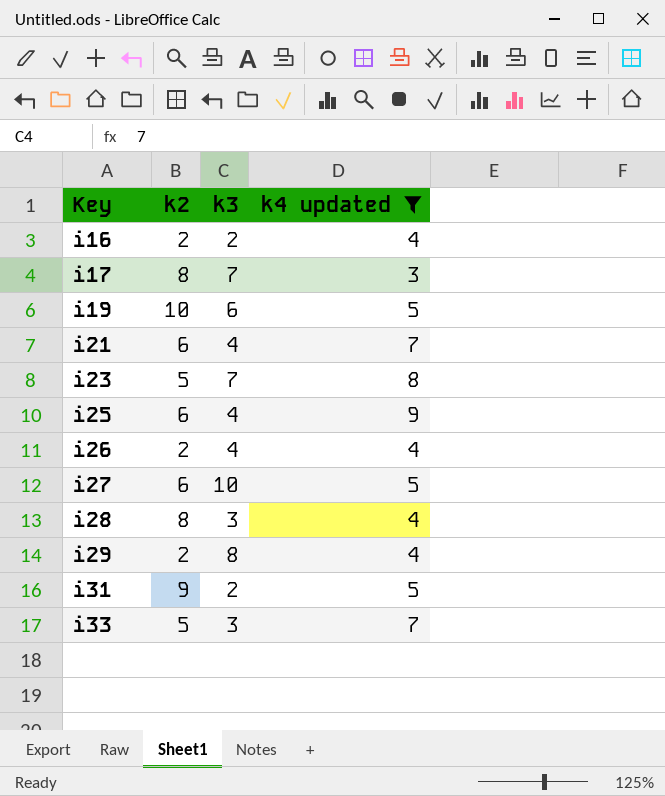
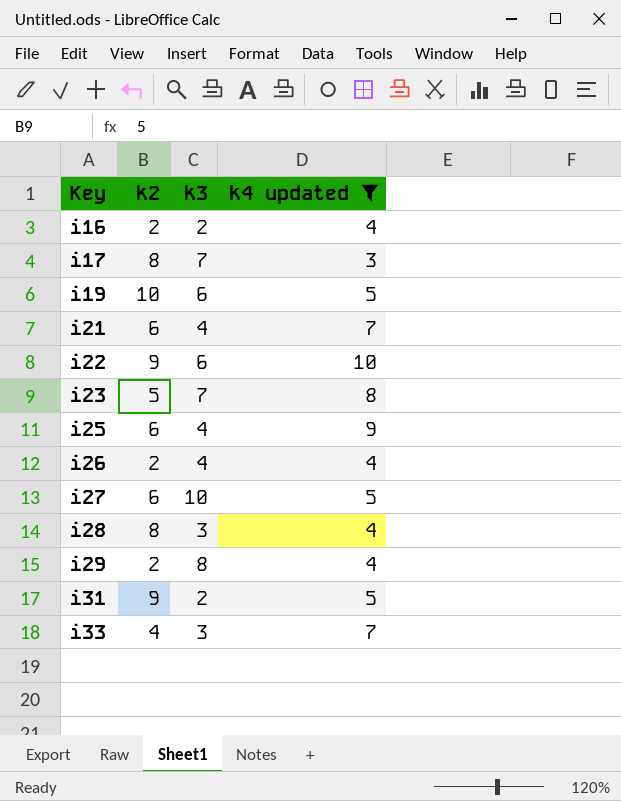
row i22: none -> 9 | 6 | 10
i33 | k2: 5 -> 4

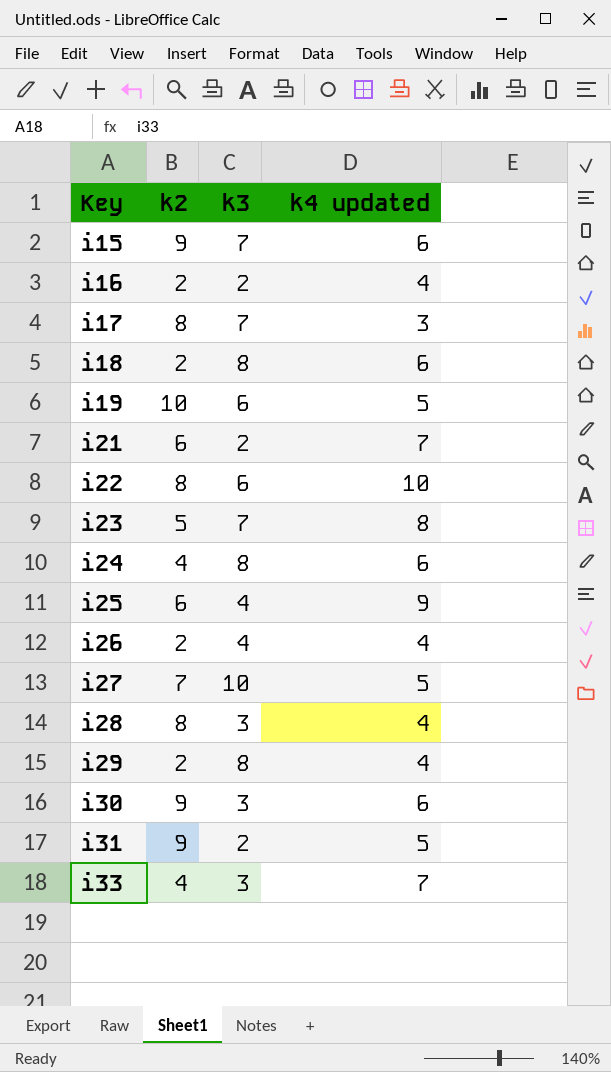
filter: k4 updated != 6 -> none
i21 | k3: 4 -> 2
i22 | k2: 9 -> 8
i27 | k2: 6 -> 7

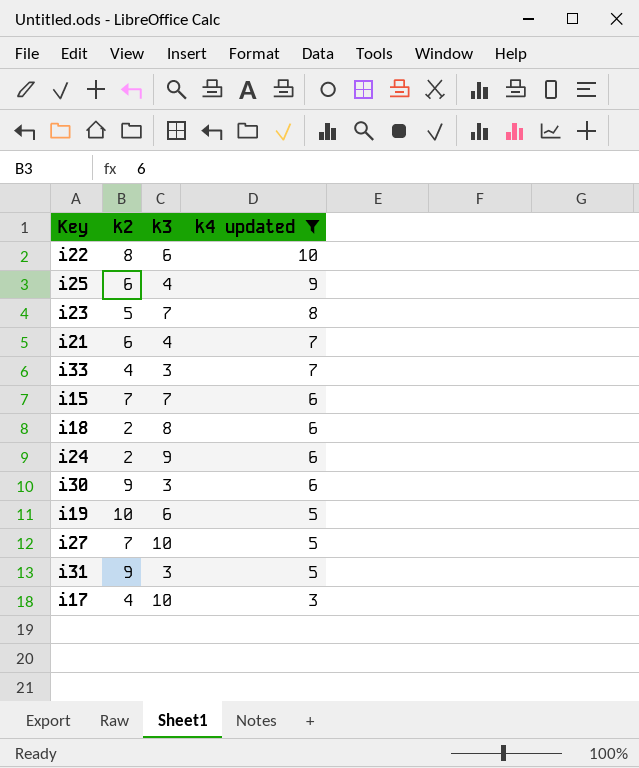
filter: none -> k4 updated != 4
row order: Key ascending -> k4 updated descending
i21 | k3: 2 -> 4
i15 | k2: 9 -> 7
i24 | k2: 4 -> 2
i24 | k3: 8 -> 9
i31 | k3: 2 -> 3
i17 | k2: 8 -> 4
i17 | k3: 7 -> 10

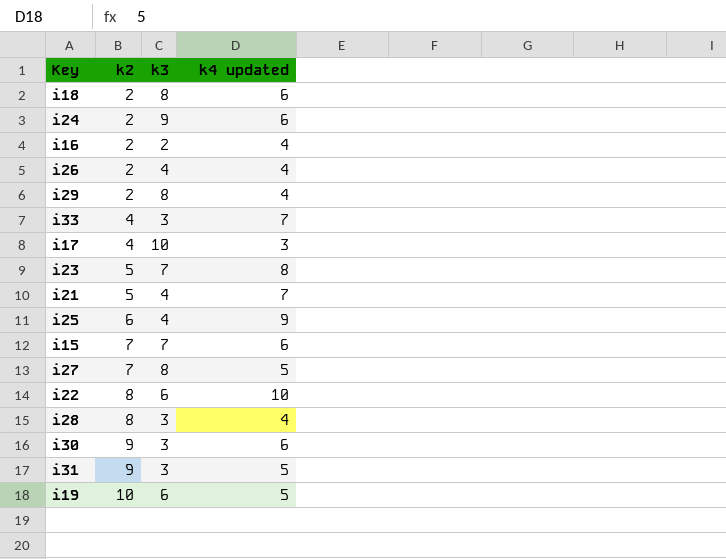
filter: k4 updated != 4 -> none
row order: k4 updated descending -> k2 ascending
i21 | k2: 6 -> 5
i27 | k3: 10 -> 8

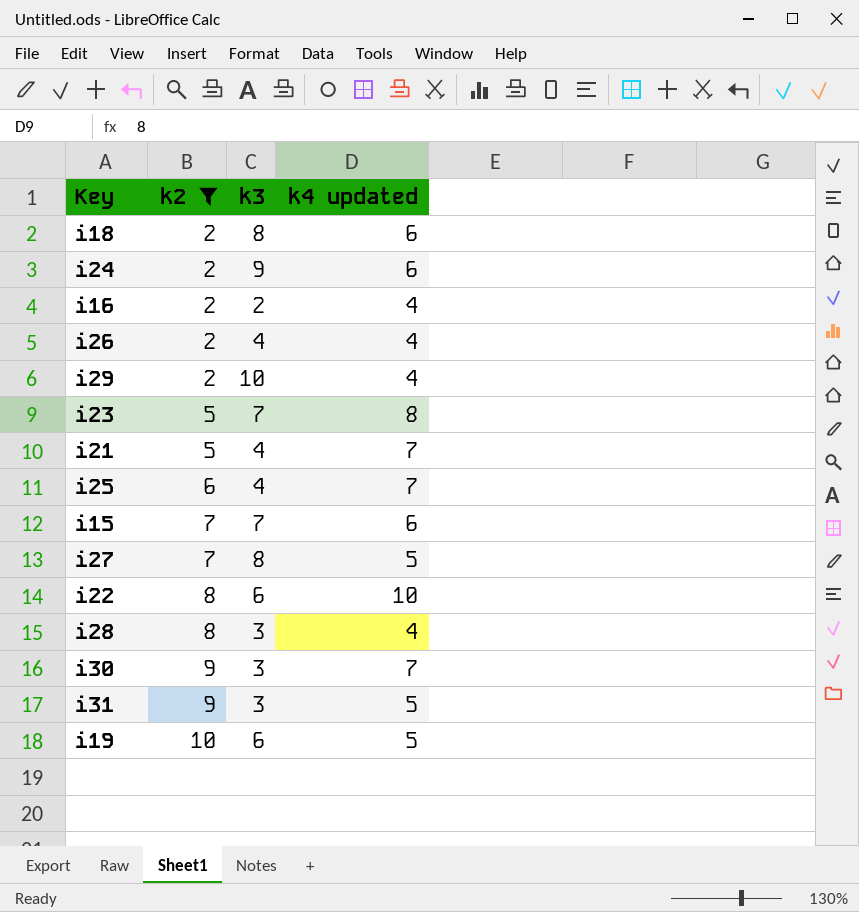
filter: none -> k2 != 4
i29 | k3: 8 -> 10
i25 | k4 updated: 9 -> 7
i30 | k4 updated: 6 -> 7

